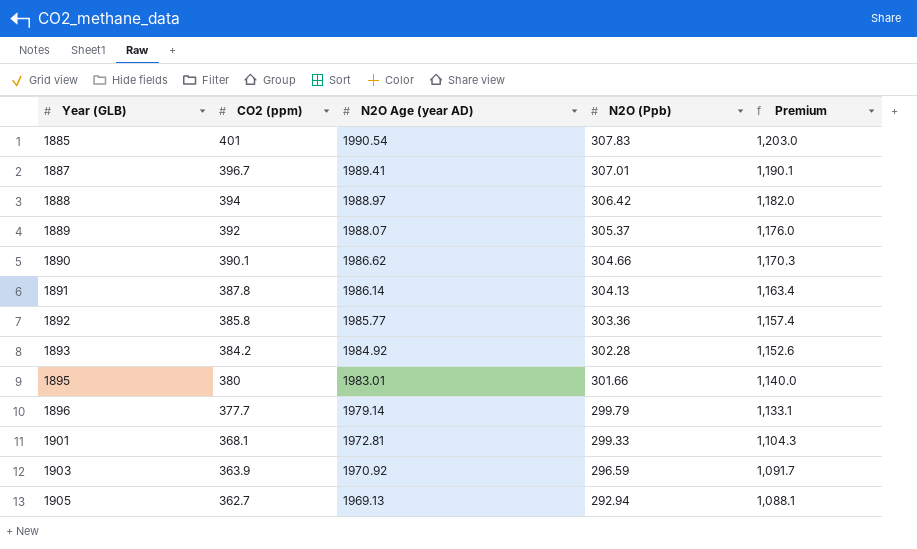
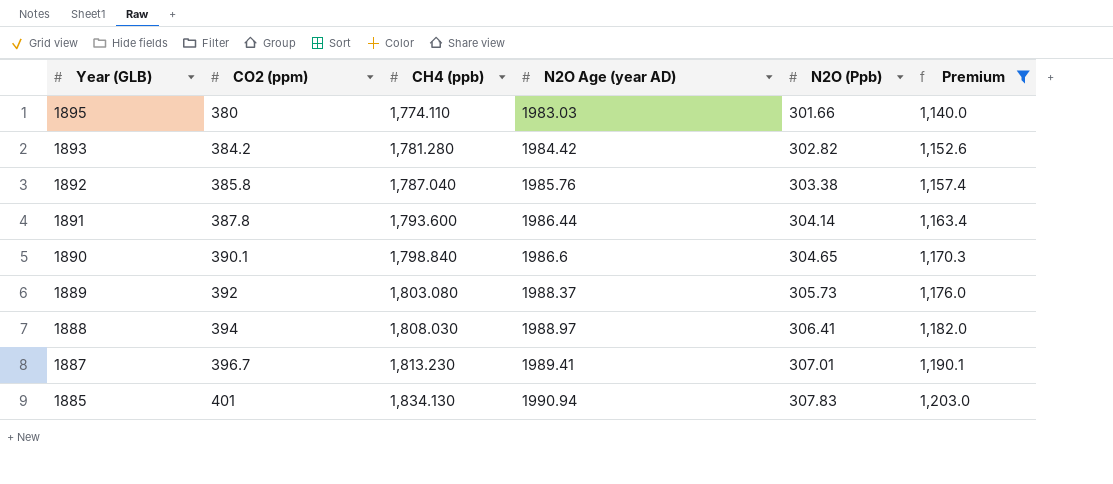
filter: none -> Premium >= 1,140.0
row order: Year (GLB) ascending -> Year (GLB) descending
column CH4 (ppb) | position: none -> 3
1895 | N2O Age (year AD): 1983.01 -> 1983.03
1893 | N2O Age (year AD): 1984.92 -> 1984.42
1893 | N2O (Ppb): 302.28 -> 302.82
1892 | N2O Age (year AD): 1985.77 -> 1985.76
1892 | N2O (Ppb): 303.36 -> 303.38
1891 | N2O Age (year AD): 1986.14 -> 1986.44
1891 | N2O (Ppb): 304.13 -> 304.14
1890 | N2O Age (year AD): 1986.62 -> 1986.6
1890 | N2O (Ppb): 304.66 -> 304.65
1889 | N2O Age (year AD): 1988.07 -> 1988.37
1889 | N2O (Ppb): 305.37 -> 305.73
1888 | N2O (Ppb): 306.42 -> 306.41
1885 | N2O Age (year AD): 1990.54 -> 1990.94

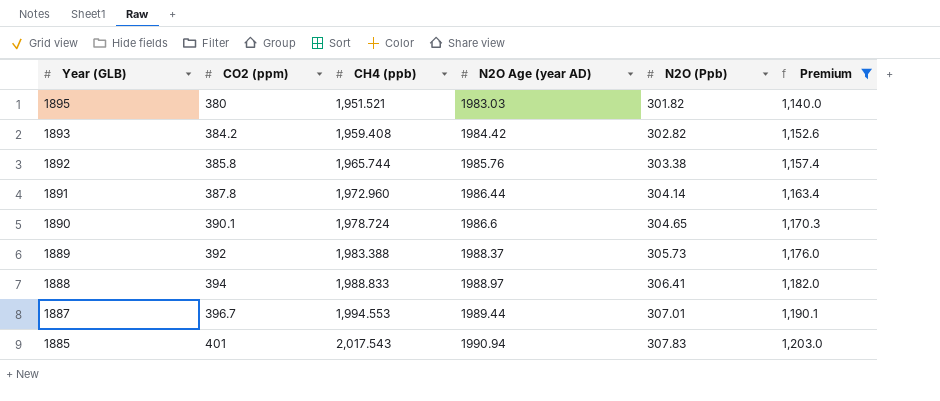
1895 | CH4 (ppb): 1,774.110 -> 1,951.521
1895 | N2O (Ppb): 301.66 -> 301.82
1893 | CH4 (ppb): 1,781.280 -> 1,959.408
1892 | CH4 (ppb): 1,787.040 -> 1,965.744
1891 | CH4 (ppb): 1,793.600 -> 1,972.960
1890 | CH4 (ppb): 1,798.840 -> 1,978.724
1889 | CH4 (ppb): 1,803.080 -> 1,983.388
1888 | CH4 (ppb): 1,808.030 -> 1,988.833
1887 | CH4 (ppb): 1,813.230 -> 1,994.553
1887 | N2O Age (year AD): 1989.41 -> 1989.44
1885 | CH4 (ppb): 1,834.130 -> 2,017.543

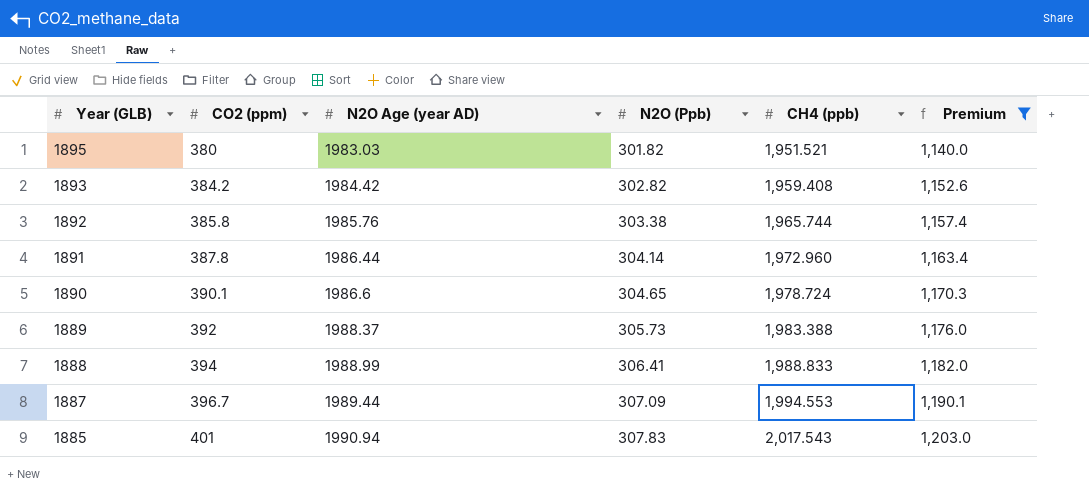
column CH4 (ppb) | position: 3 -> 5
1888 | N2O Age (year AD): 1988.97 -> 1988.99
1887 | N2O (Ppb): 307.01 -> 307.09

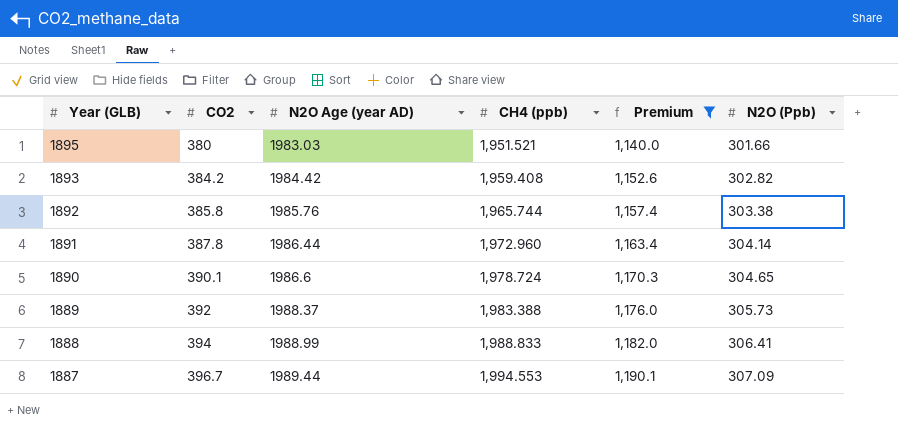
column name: CO2 (ppm) -> CO2
column N2O (Ppb) | position: 4 -> 6
row 1885: 401 | 1990.94 | 307.83 | 2,017.543 | 1,203.0 -> none
1895 | N2O (Ppb): 301.82 -> 301.66

